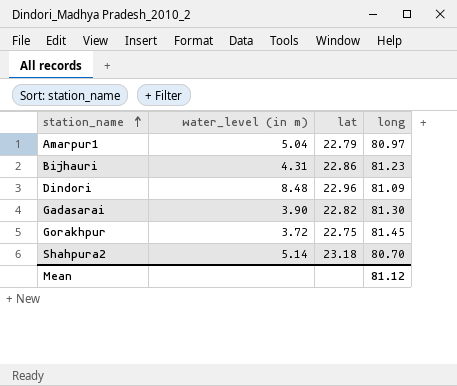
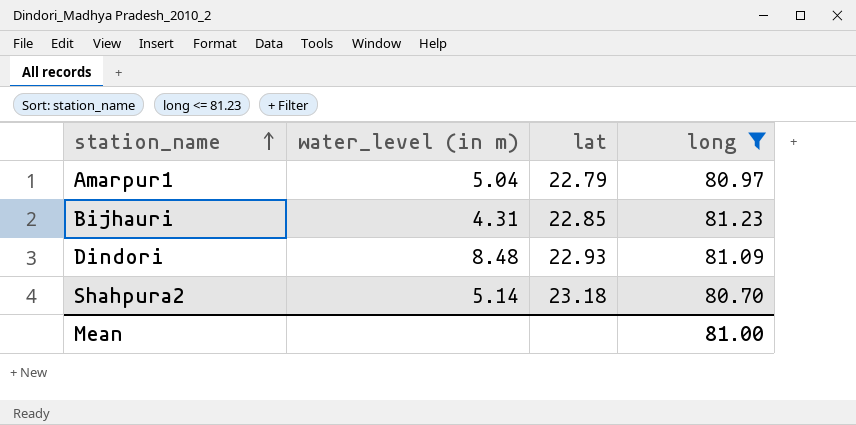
filter: none -> long <= 81.23
Bijhauri | lat: 22.86 -> 22.85
Dindori | lat: 22.96 -> 22.93
Mean | long: 81.12 -> 81.00

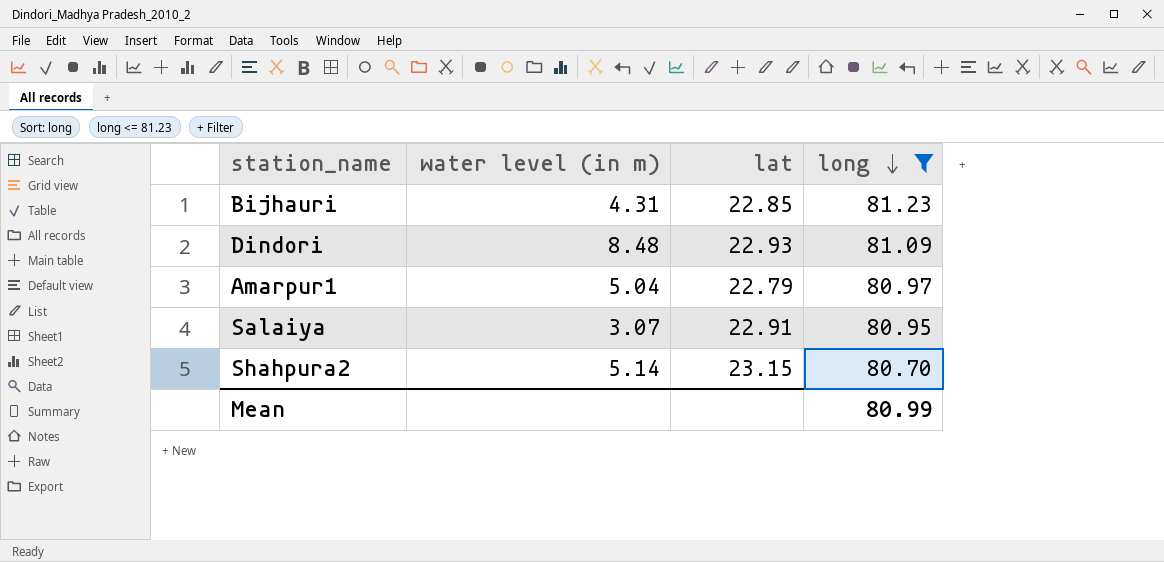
row order: station_name ascending -> long descending
column name: water_level (in m) -> water level (in m)
row Salaiya: none -> 3.07 | 22.91 | 80.95
Shahpura2 | lat: 23.18 -> 23.15
Mean | long: 81.00 -> 80.99

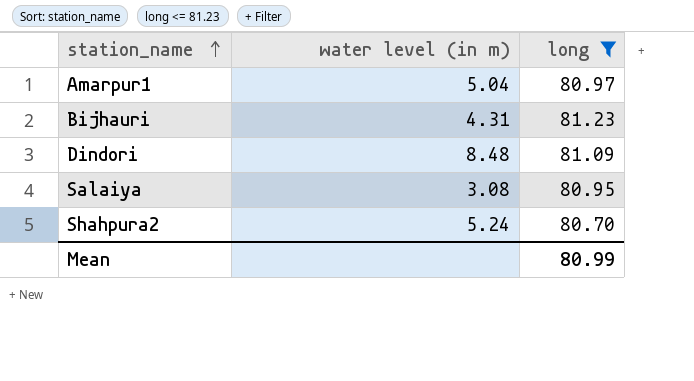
row order: long descending -> station_name ascending
column lat | position: 3 -> none
Salaiya | water level (in m): 3.07 -> 3.08
Shahpura2 | water level (in m): 5.14 -> 5.24

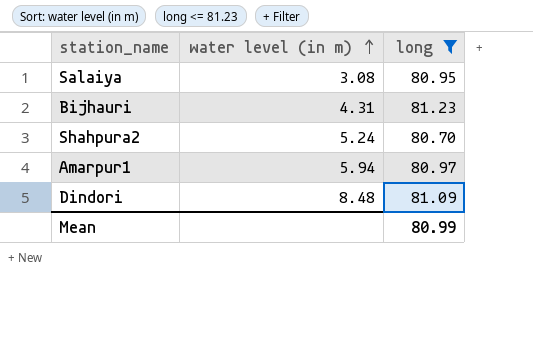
row order: station_name ascending -> water level (in m) ascending
Amarpur1 | water level (in m): 5.04 -> 5.94

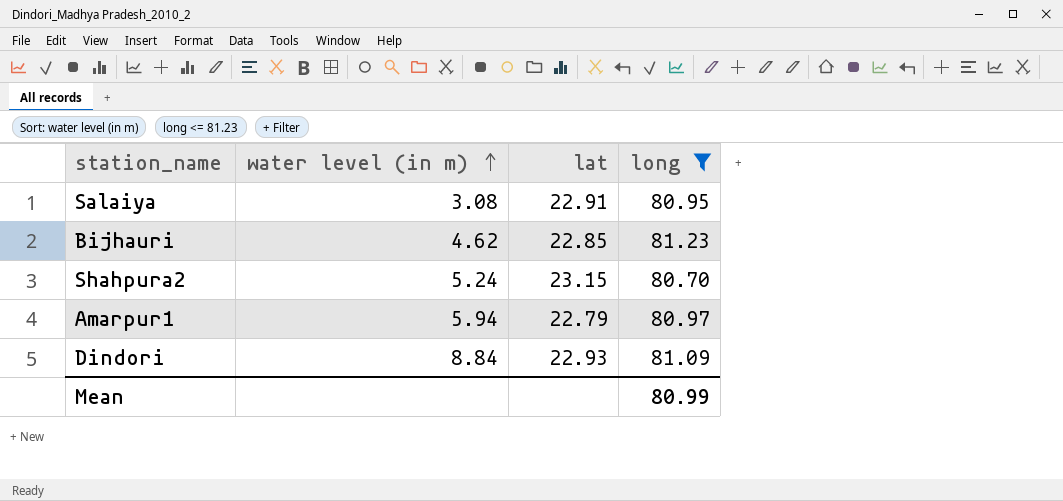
column lat | position: none -> 3
Bijhauri | water level (in m): 4.31 -> 4.62
Dindori | water level (in m): 8.48 -> 8.84

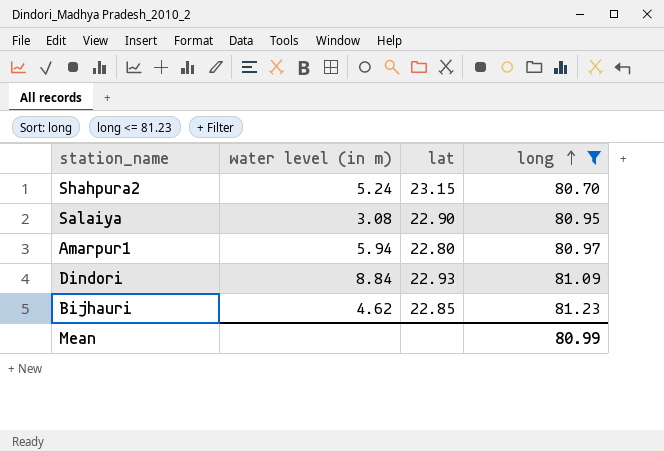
row order: water level (in m) ascending -> long ascending
Salaiya | lat: 22.91 -> 22.90
Amarpur1 | lat: 22.79 -> 22.80

